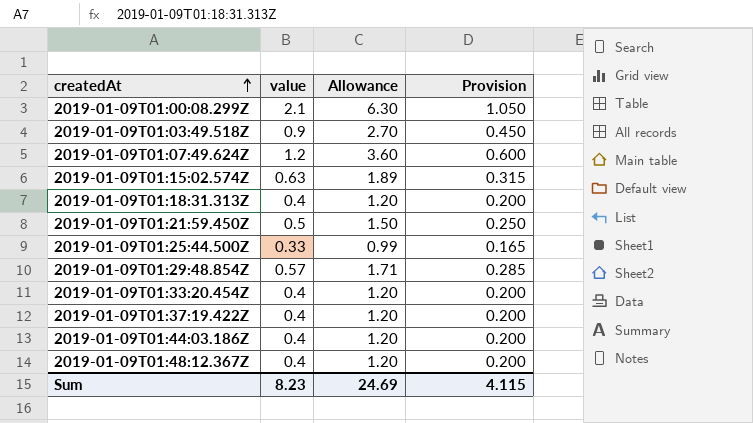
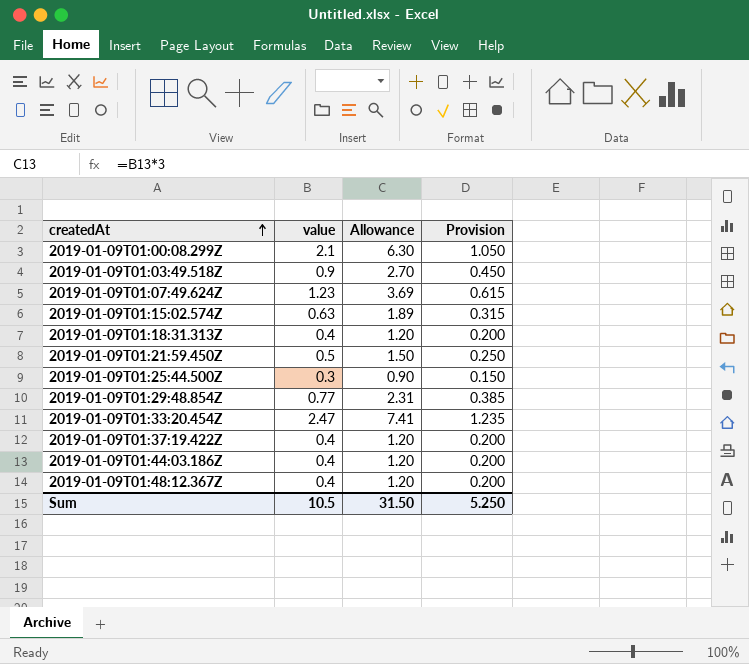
2019-01-09T01:07:49.624Z | value: 1.2 -> 1.23
2019-01-09T01:07:49.624Z | Allowance: 3.60 -> 3.69
2019-01-09T01:07:49.624Z | Provision: 0.600 -> 0.615
2019-01-09T01:25:44.500Z | value: 0.33 -> 0.3
2019-01-09T01:25:44.500Z | Allowance: 0.99 -> 0.90
2019-01-09T01:25:44.500Z | Provision: 0.165 -> 0.150
2019-01-09T01:29:48.854Z | value: 0.57 -> 0.77
2019-01-09T01:29:48.854Z | Allowance: 1.71 -> 2.31
2019-01-09T01:29:48.854Z | Provision: 0.285 -> 0.385
2019-01-09T01:33:20.454Z | value: 0.4 -> 2.47
2019-01-09T01:33:20.454Z | Allowance: 1.20 -> 7.41
2019-01-09T01:33:20.454Z | Provision: 0.200 -> 1.235
Sum | value: 8.23 -> 10.5
Sum | Allowance: 24.69 -> 31.50
Sum | Provision: 4.115 -> 5.250

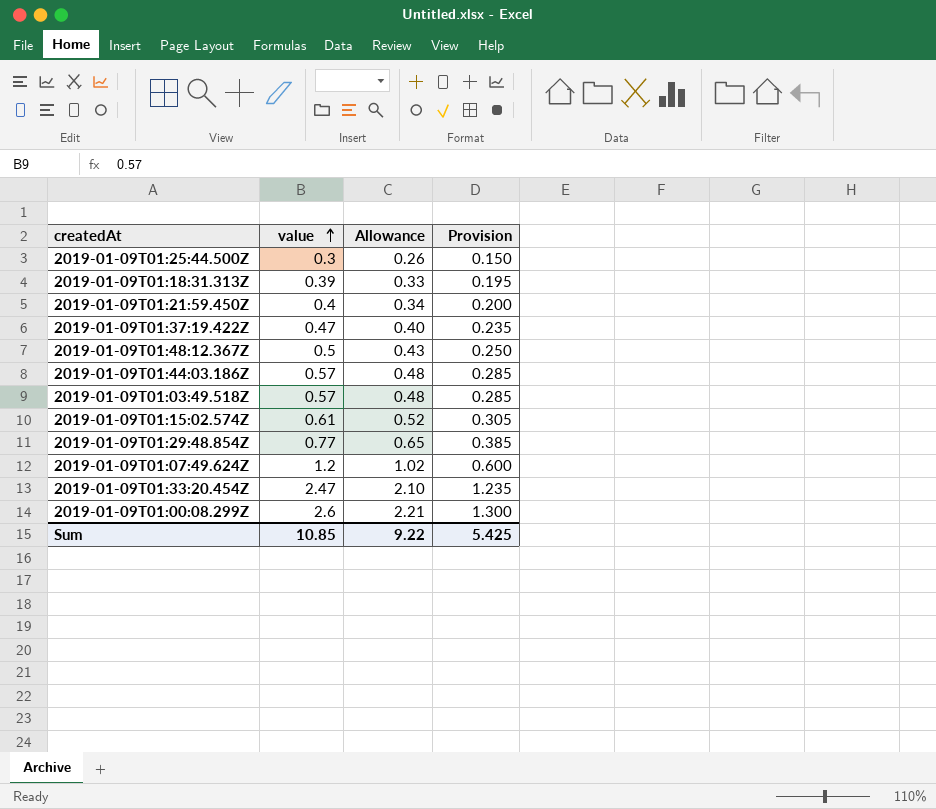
row order: createdAt ascending -> value ascending
column Allowance | formula: [value] * 3 -> [value] * 0.85
2019-01-09T01:18:31.313Z | value: 0.4 -> 0.39
2019-01-09T01:18:31.313Z | Provision: 0.200 -> 0.195
2019-01-09T01:21:59.450Z | value: 0.5 -> 0.4
2019-01-09T01:21:59.450Z | Provision: 0.250 -> 0.200
2019-01-09T01:37:19.422Z | value: 0.4 -> 0.47
2019-01-09T01:37:19.422Z | Provision: 0.200 -> 0.235
2019-01-09T01:48:12.367Z | value: 0.4 -> 0.5
2019-01-09T01:48:12.367Z | Provision: 0.200 -> 0.250
2019-01-09T01:44:03.186Z | value: 0.4 -> 0.57
2019-01-09T01:44:03.186Z | Provision: 0.200 -> 0.285
2019-01-09T01:03:49.518Z | value: 0.9 -> 0.57
2019-01-09T01:03:49.518Z | Provision: 0.450 -> 0.285
2019-01-09T01:15:02.574Z | value: 0.63 -> 0.61
2019-01-09T01:15:02.574Z | Provision: 0.315 -> 0.305
2019-01-09T01:07:49.624Z | value: 1.23 -> 1.2
2019-01-09T01:07:49.624Z | Provision: 0.615 -> 0.600
2019-01-09T01:00:08.299Z | value: 2.1 -> 2.6
2019-01-09T01:00:08.299Z | Provision: 1.050 -> 1.300
Sum | value: 10.5 -> 10.85
Sum | Allowance: 31.50 -> 9.22
Sum | Provision: 5.250 -> 5.425

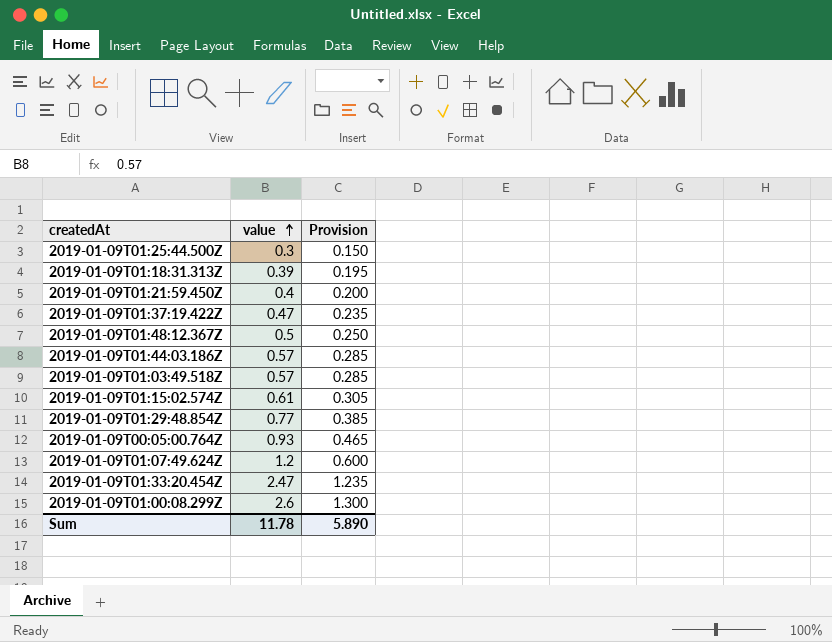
column Allowance | formula: [value] * 0.85 -> none
row 2019-01-09T00:05:00.764Z: none -> 0.93 | 0.465
Sum | value: 10.85 -> 11.78
Sum | Provision: 5.425 -> 5.890

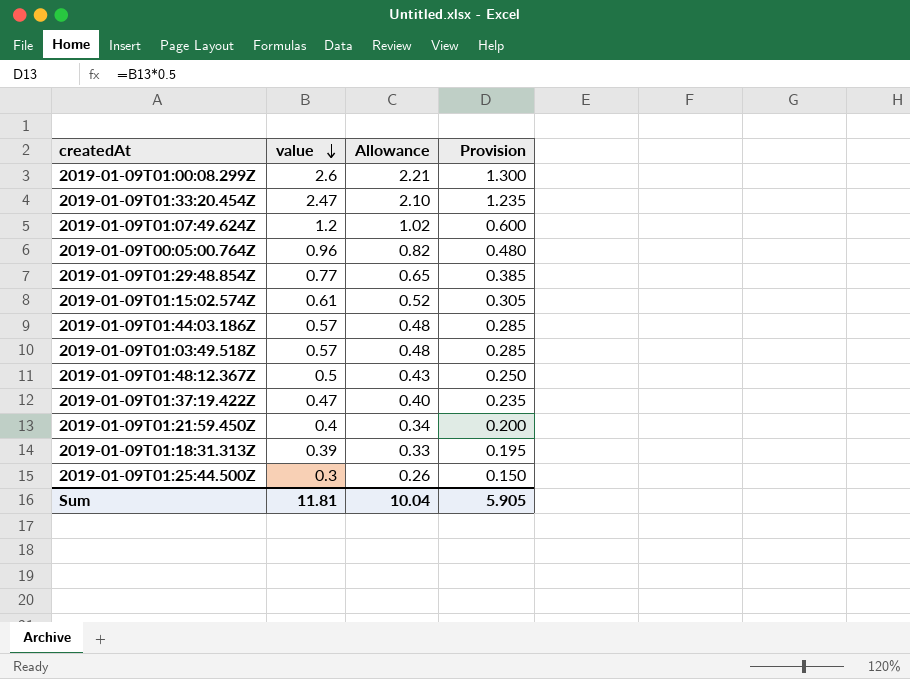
row order: value ascending -> value descending
column Allowance | formula: none -> [value] * 0.85
2019-01-09T00:05:00.764Z | value: 0.93 -> 0.96
2019-01-09T00:05:00.764Z | Provision: 0.465 -> 0.480
Sum | value: 11.78 -> 11.81
Sum | Provision: 5.890 -> 5.905

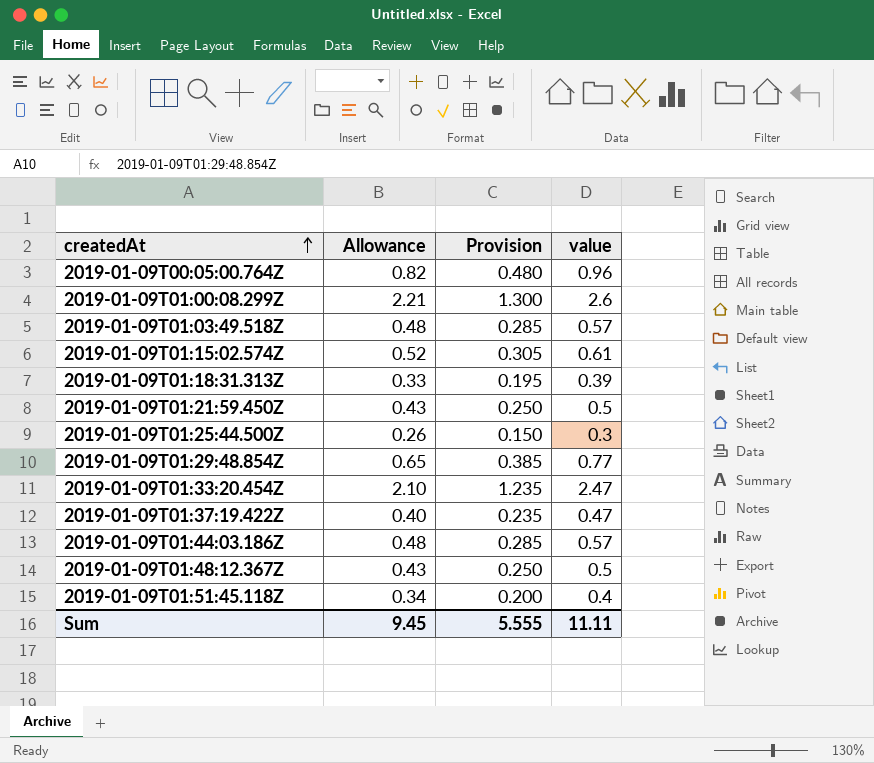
row order: value descending -> createdAt ascending
column value | position: 2 -> 4
row 2019-01-09T01:07:49.624Z: 1.2 | 1.02 | 0.600 -> none
2019-01-09T01:21:59.450Z | Allowance: 0.34 -> 0.43
2019-01-09T01:21:59.450Z | Provision: 0.200 -> 0.250
2019-01-09T01:21:59.450Z | value: 0.4 -> 0.5
row 2019-01-09T01:51:45.118Z: none -> 0.34 | 0.200 | 0.4
Sum | Allowance: 10.04 -> 9.45
Sum | Provision: 5.905 -> 5.555
Sum | value: 11.81 -> 11.11

